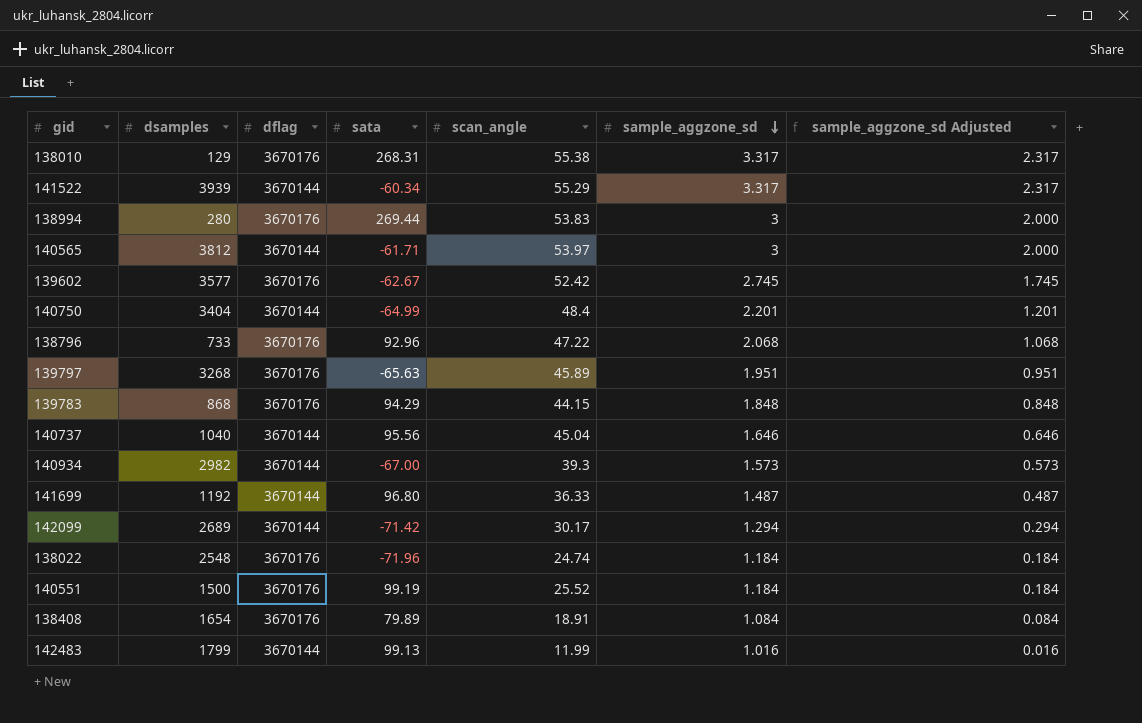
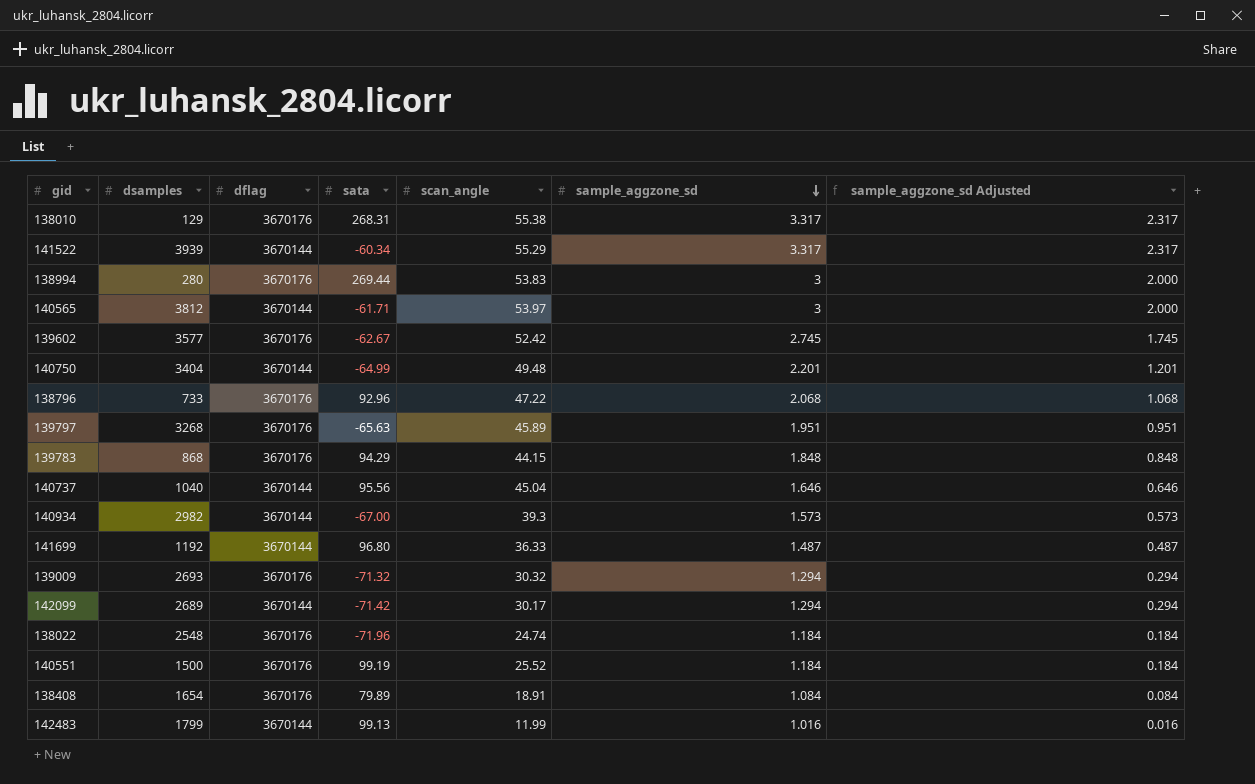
140750 | scan_angle: 48.4 -> 49.48
row 139009: none -> 2693 | 3670176 | -71.32 | 30.32 | 1.294 | 0.294

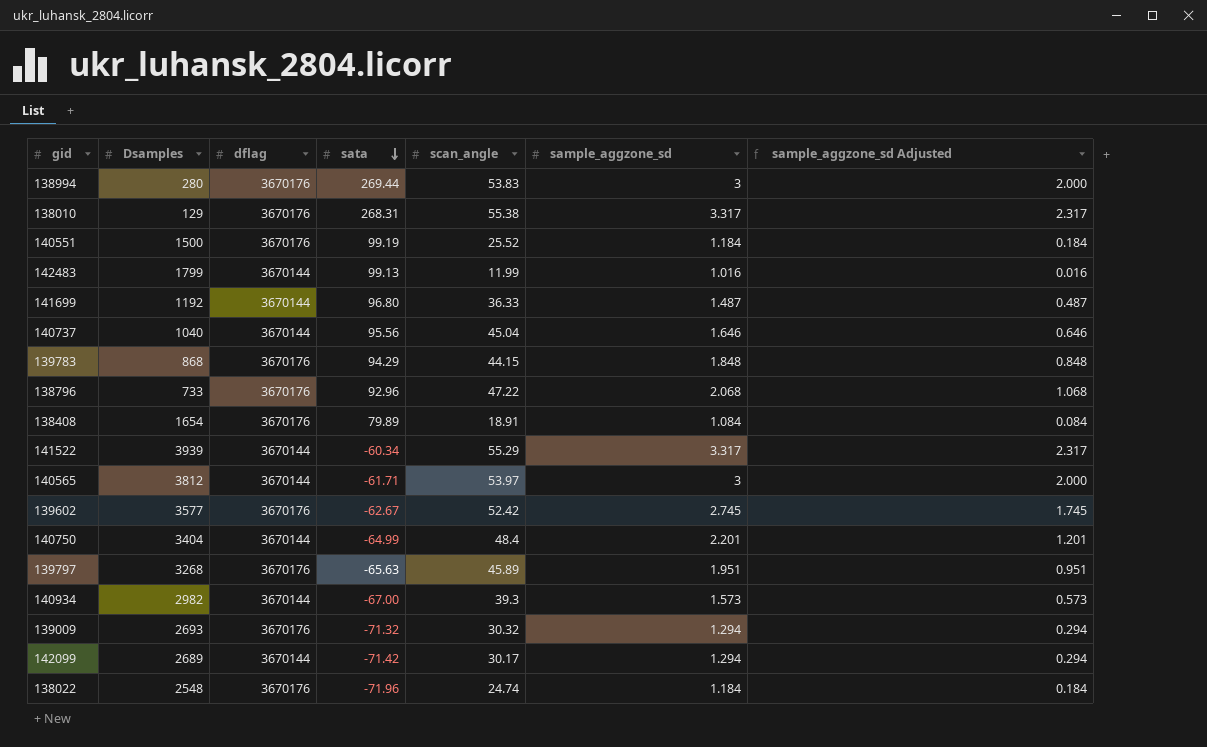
row order: sample_aggzone_sd descending -> sata descending
column name: dsamples -> Dsamples
140750 | scan_angle: 49.48 -> 48.4

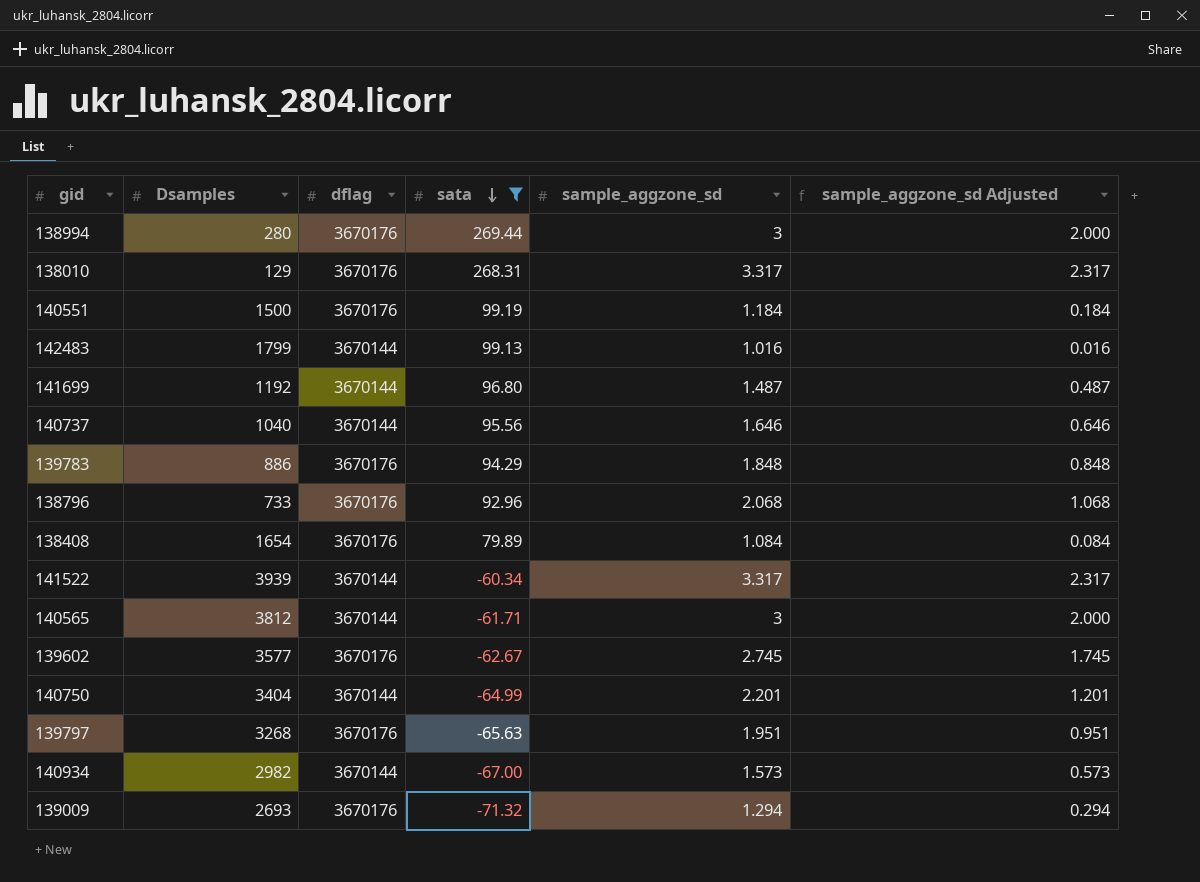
filter: none -> sata >= -71.32
column scan_angle | position: 5 -> none
139783 | Dsamples: 868 -> 886

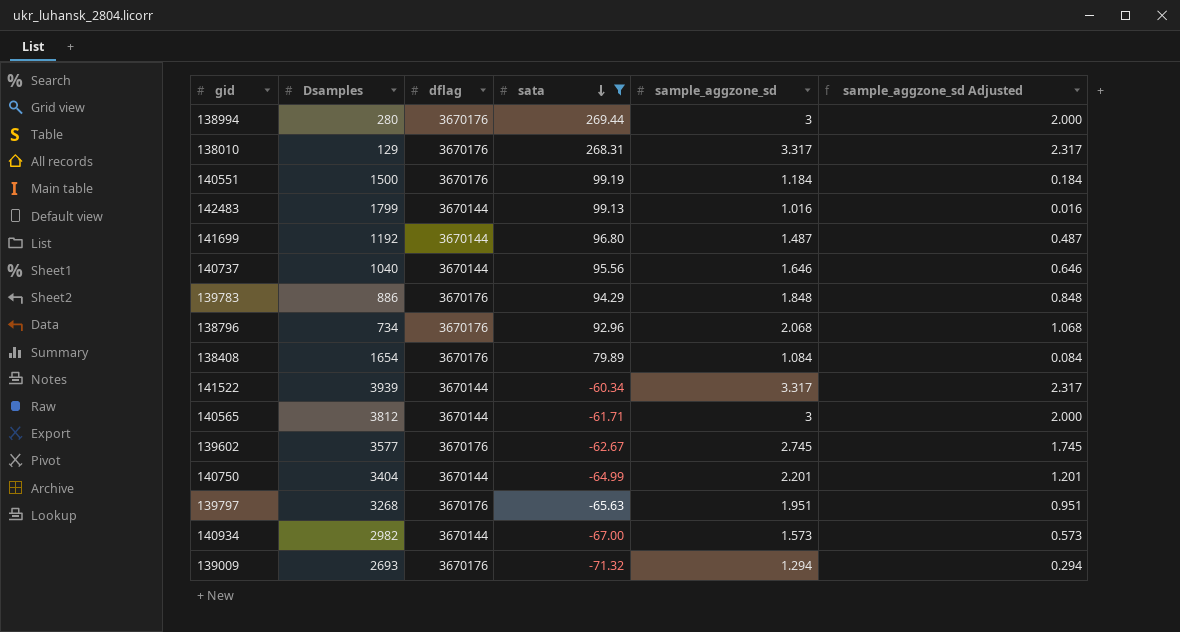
138796 | Dsamples: 733 -> 734

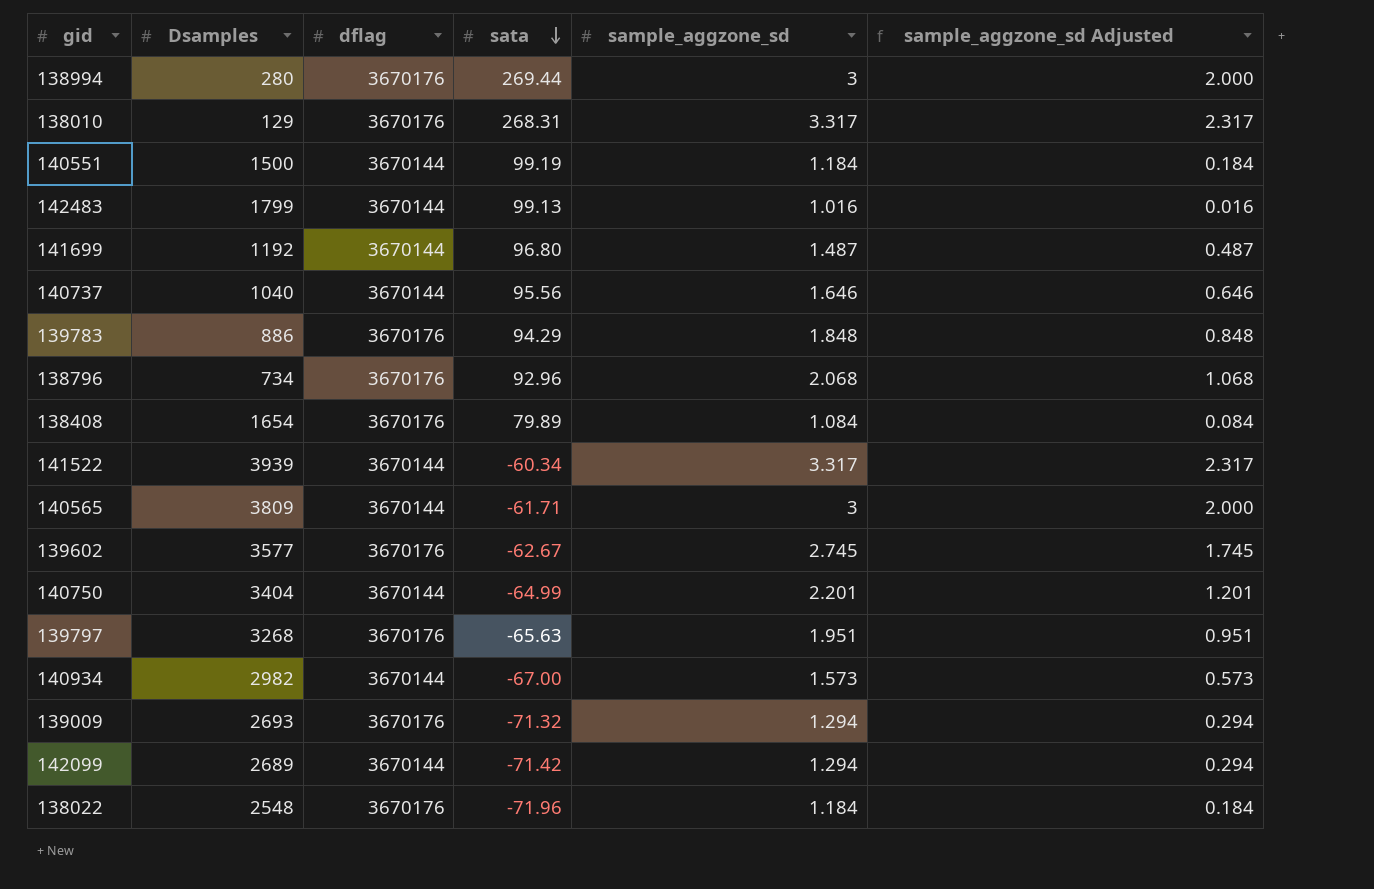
filter: sata >= -71.32 -> none
140551 | dflag: 3670176 -> 3670144
140565 | Dsamples: 3812 -> 3809

